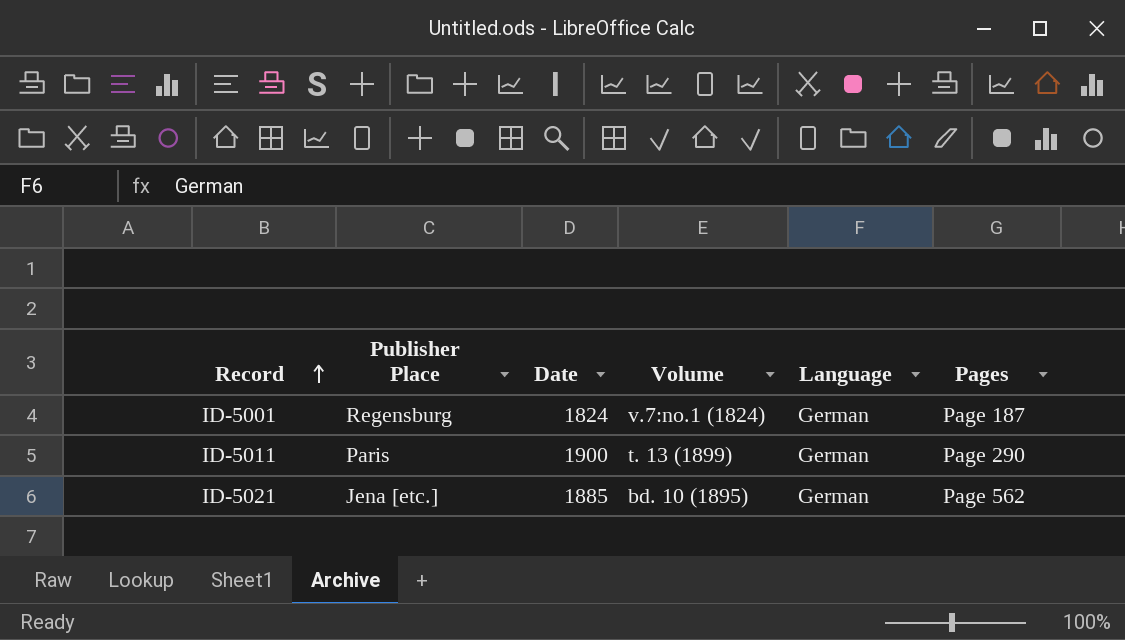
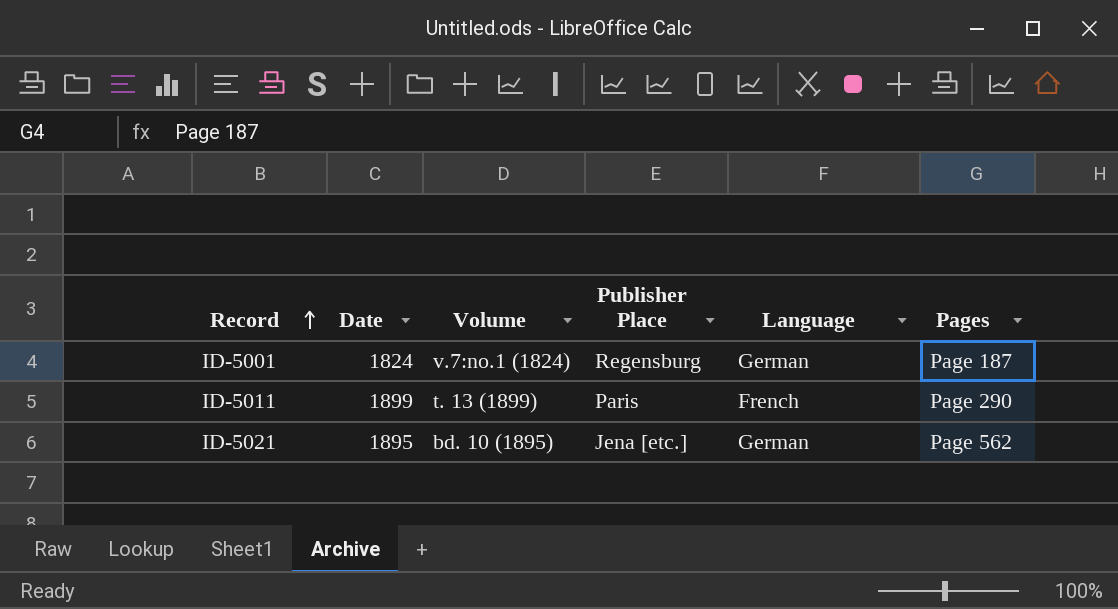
column Publisher Place | position: 2 -> 4
ID-5011 | Date: 1900 -> 1899
ID-5011 | Language: German -> French
ID-5021 | Date: 1885 -> 1895

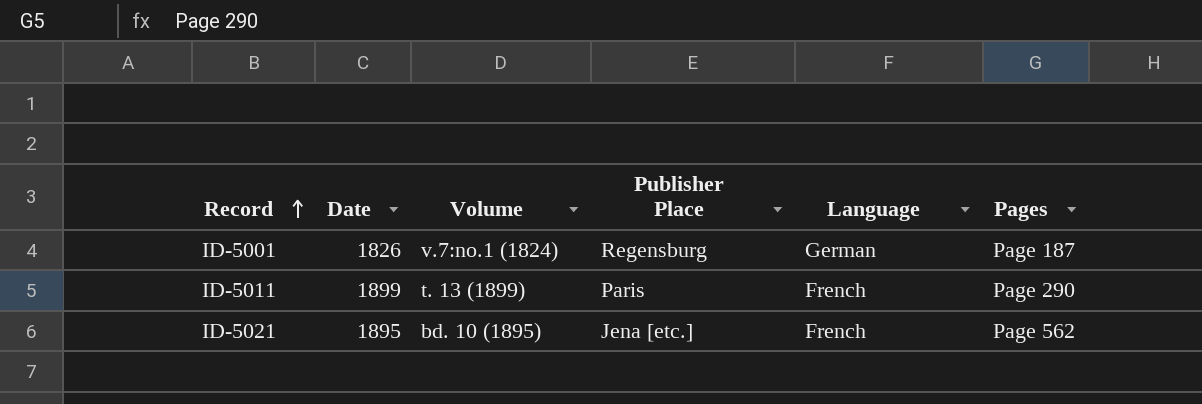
ID-5001 | Date: 1824 -> 1826
ID-5021 | Language: German -> French

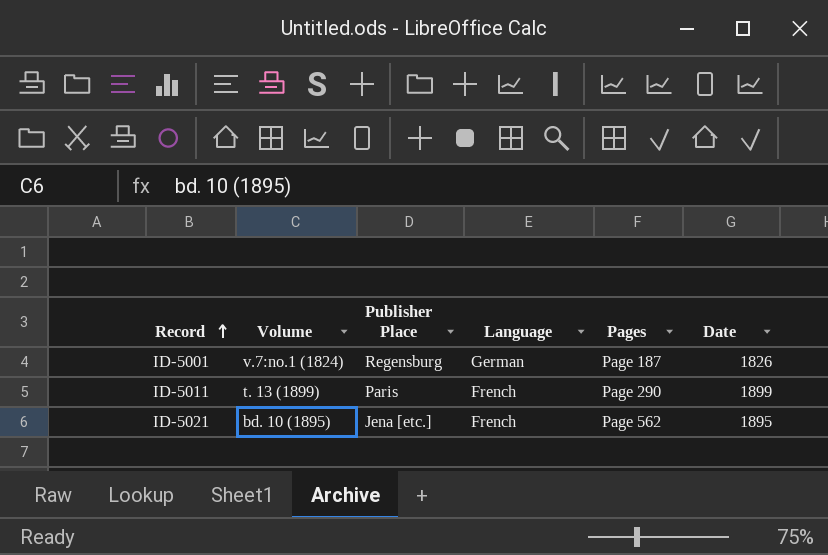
column Date | position: 2 -> 6

